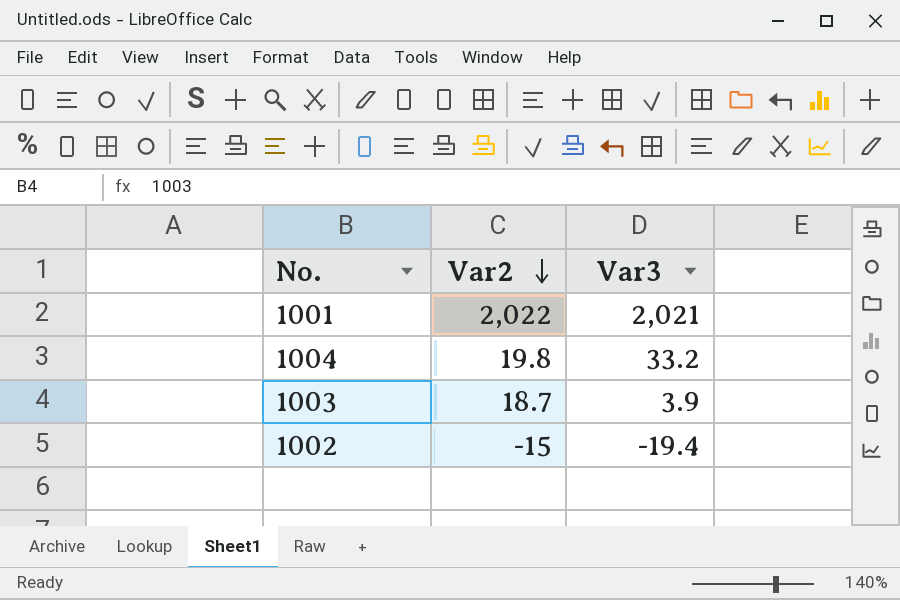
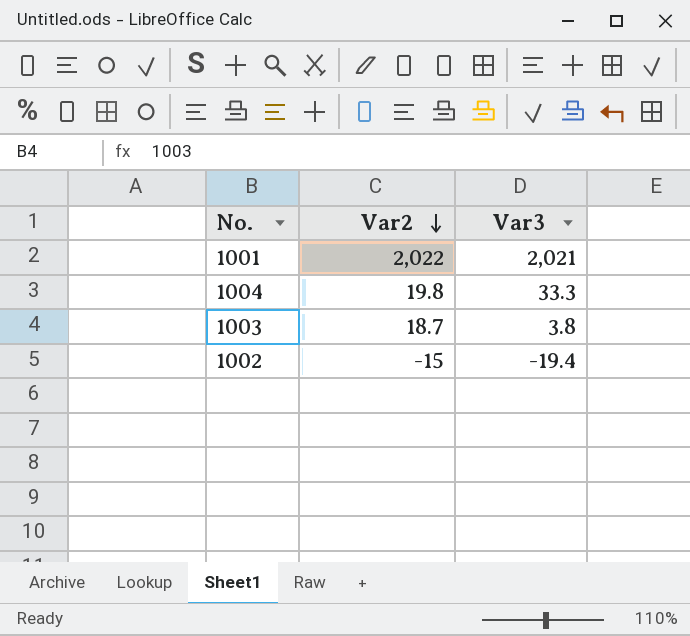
1004 | Var3: 33.2 -> 33.3
1003 | Var3: 3.9 -> 3.8

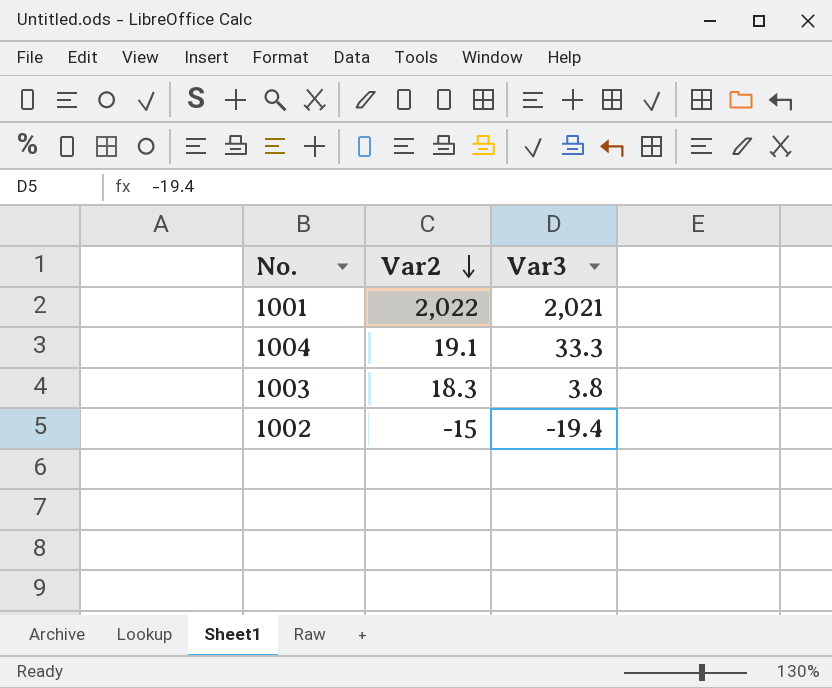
1004 | Var2: 19.8 -> 19.1
1003 | Var2: 18.7 -> 18.3

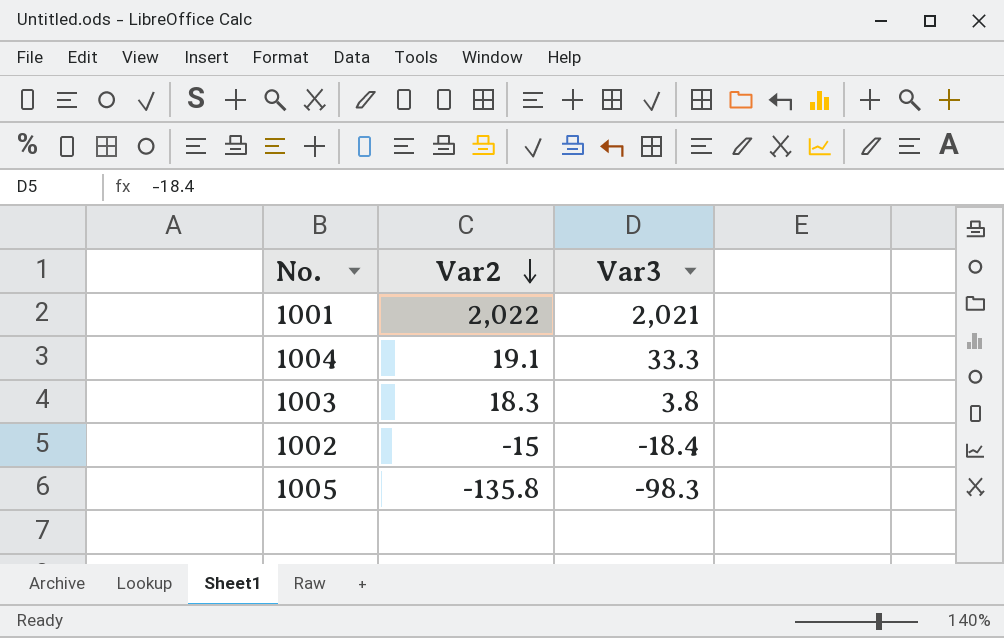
1002 | Var3: -19.4 -> -18.4
row 1005: none -> -135.8 | -98.3

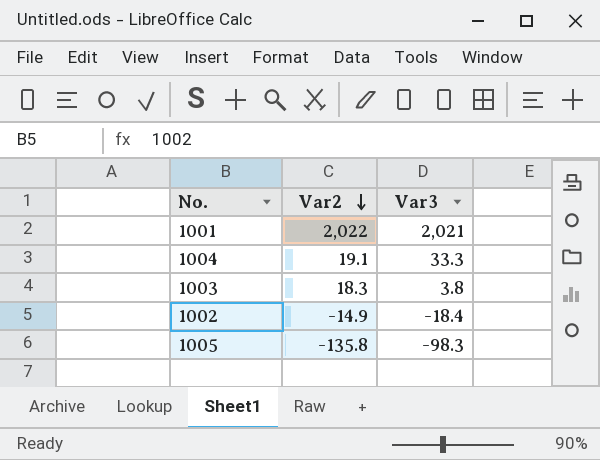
1002 | Var2: -15 -> -14.9

